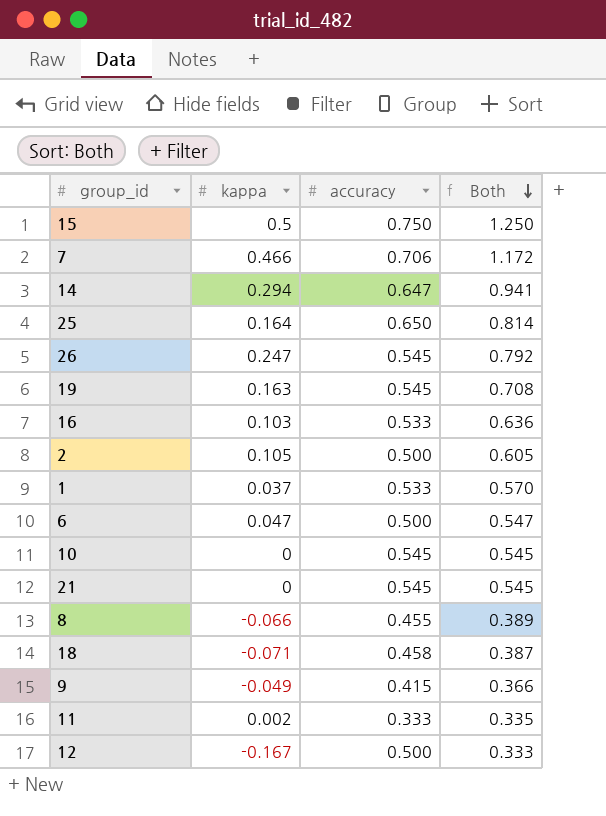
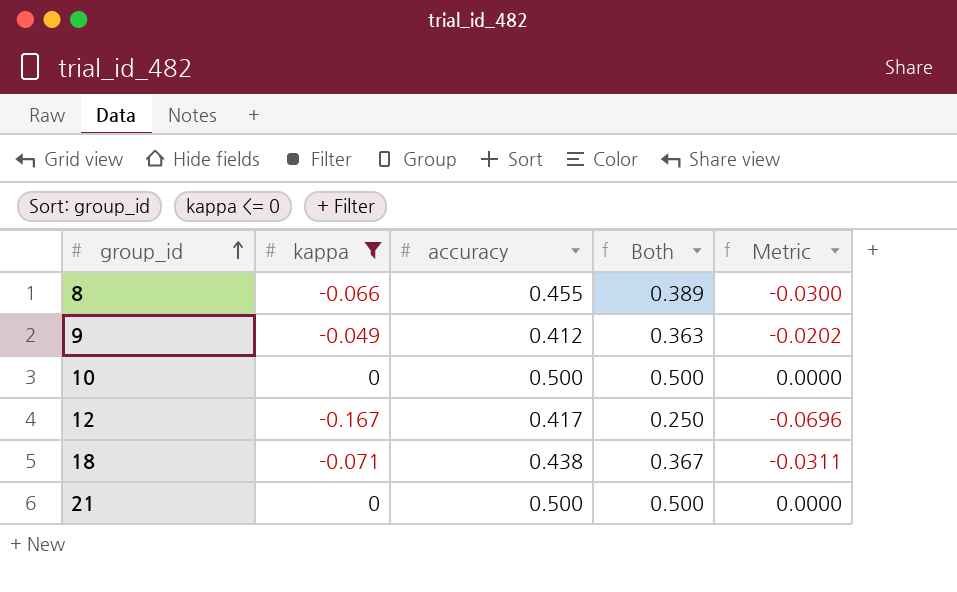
filter: none -> kappa <= 0
row order: Both descending -> group_id ascending
column Metric | formula: none -> [kappa] * [accuracy]
9 | accuracy: 0.415 -> 0.412
9 | Both: 0.366 -> 0.363
10 | accuracy: 0.545 -> 0.500
10 | Both: 0.545 -> 0.500
12 | accuracy: 0.500 -> 0.417
12 | Both: 0.333 -> 0.250
18 | accuracy: 0.458 -> 0.438
18 | Both: 0.387 -> 0.367
21 | accuracy: 0.545 -> 0.500
21 | Both: 0.545 -> 0.500

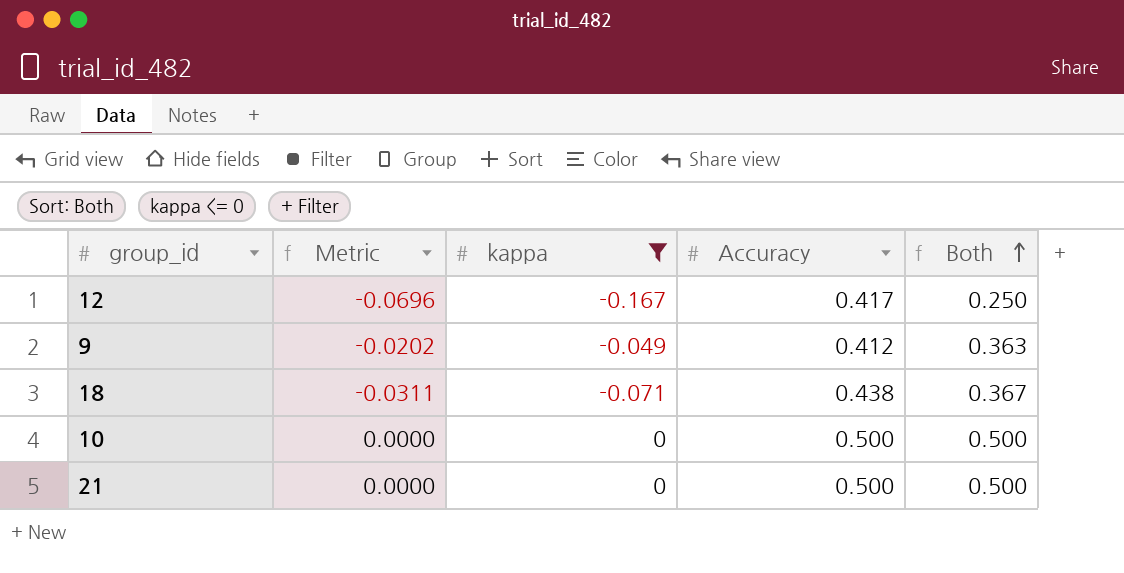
row order: group_id ascending -> Both ascending
column Metric | position: 5 -> 2
column name: accuracy -> Accuracy
row 8: -0.066 | 0.455 | 0.389 | -0.0300 -> none

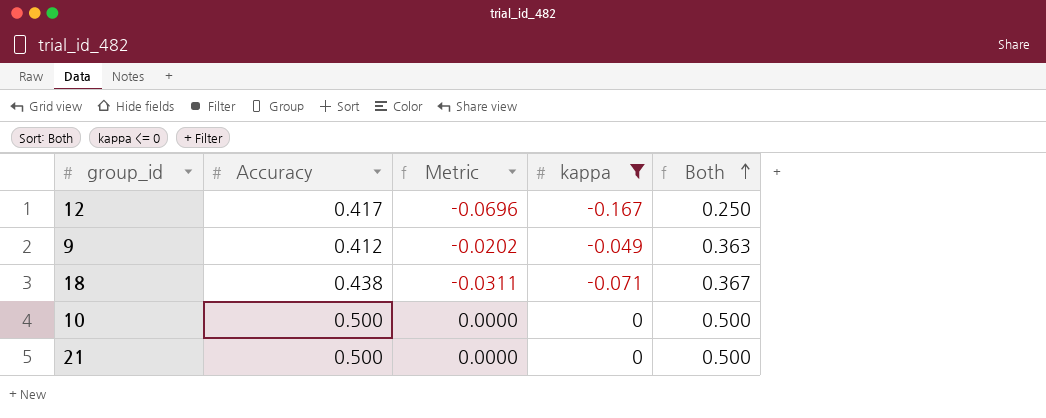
column Accuracy | position: 4 -> 2

